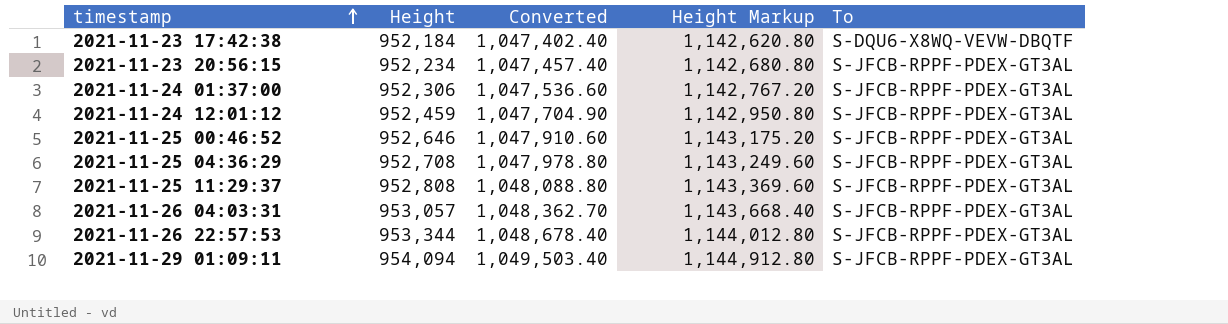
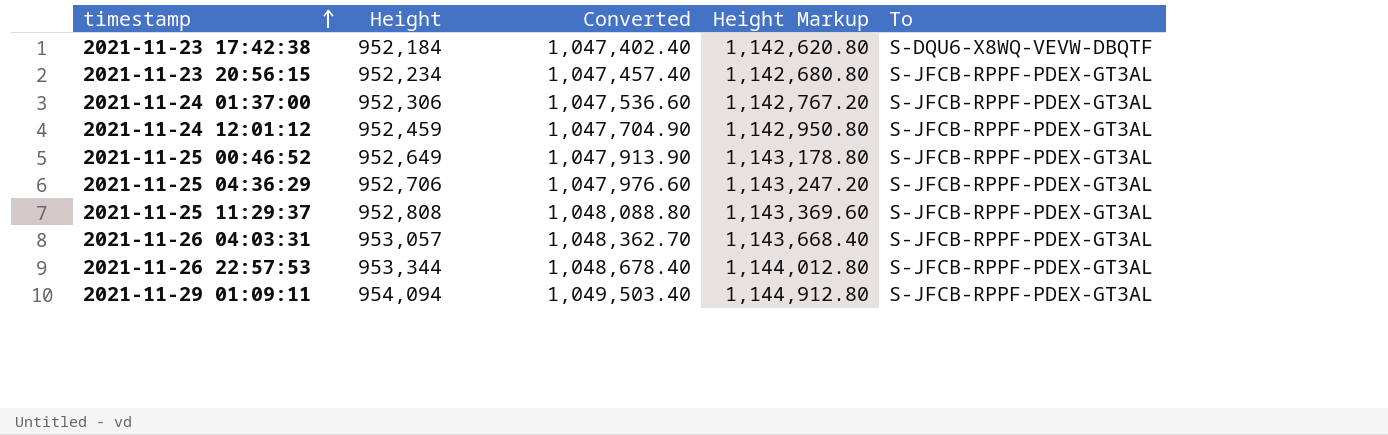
2021-11-25 00:46:52 | Height: 952,646 -> 952,649
2021-11-25 00:46:52 | Converted: 1,047,910.60 -> 1,047,913.90
2021-11-25 00:46:52 | Height Markup: 1,143,175.20 -> 1,143,178.80
2021-11-25 04:36:29 | Height: 952,708 -> 952,706
2021-11-25 04:36:29 | Converted: 1,047,978.80 -> 1,047,976.60
2021-11-25 04:36:29 | Height Markup: 1,143,249.60 -> 1,143,247.20

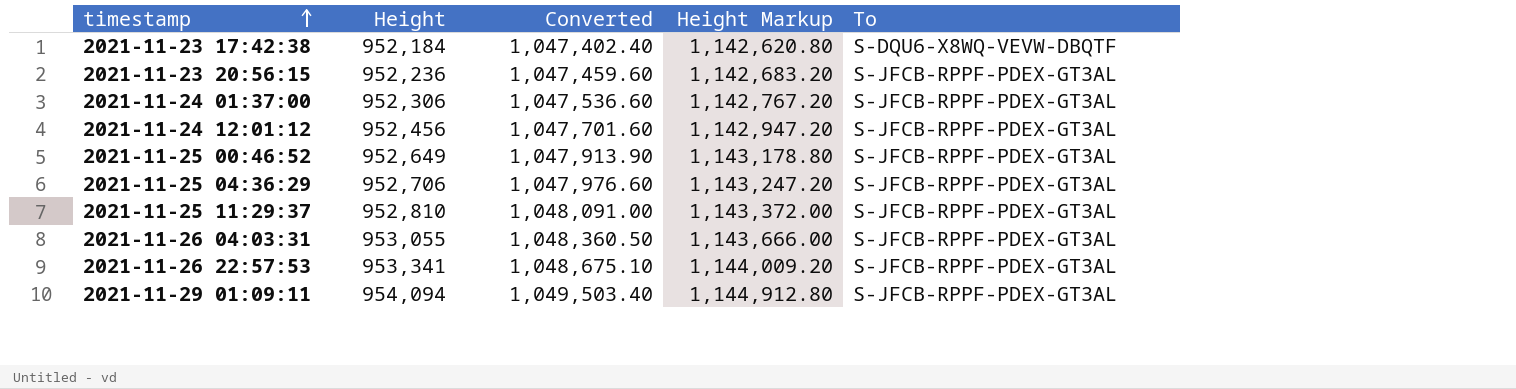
2021-11-23 20:56:15 | Height: 952,234 -> 952,236
2021-11-23 20:56:15 | Converted: 1,047,457.40 -> 1,047,459.60
2021-11-23 20:56:15 | Height Markup: 1,142,680.80 -> 1,142,683.20
2021-11-24 12:01:12 | Height: 952,459 -> 952,456
2021-11-24 12:01:12 | Converted: 1,047,704.90 -> 1,047,701.60
2021-11-24 12:01:12 | Height Markup: 1,142,950.80 -> 1,142,947.20
2021-11-25 11:29:37 | Height: 952,808 -> 952,810
2021-11-25 11:29:37 | Converted: 1,048,088.80 -> 1,048,091.00
2021-11-25 11:29:37 | Height Markup: 1,143,369.60 -> 1,143,372.00
2021-11-26 04:03:31 | Height: 953,057 -> 953,055
2021-11-26 04:03:31 | Converted: 1,048,362.70 -> 1,048,360.50
2021-11-26 04:03:31 | Height Markup: 1,143,668.40 -> 1,143,666.00
2021-11-26 22:57:53 | Height: 953,344 -> 953,341
2021-11-26 22:57:53 | Converted: 1,048,678.40 -> 1,048,675.10
2021-11-26 22:57:53 | Height Markup: 1,144,012.80 -> 1,144,009.20

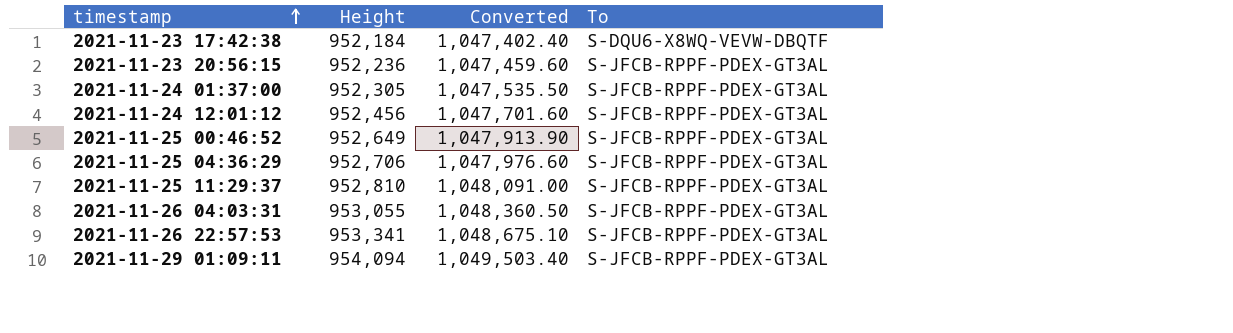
column Height Markup | formula: [Height] * 1.2 -> none
2021-11-24 01:37:00 | Height: 952,306 -> 952,305
2021-11-24 01:37:00 | Converted: 1,047,536.60 -> 1,047,535.50

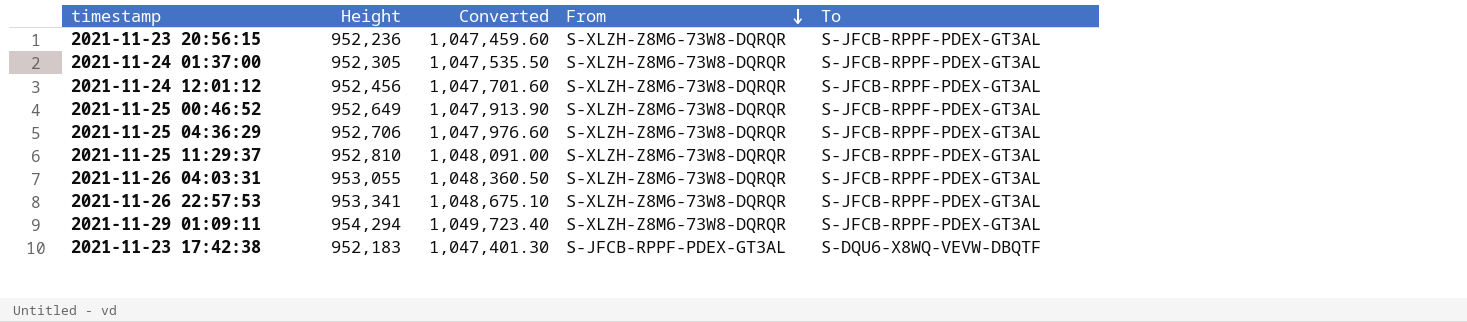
row order: timestamp ascending -> From descending
column From | position: none -> 4
2021-11-29 01:09:11 | Height: 954,094 -> 954,294
2021-11-29 01:09:11 | Converted: 1,049,503.40 -> 1,049,723.40
2021-11-23 17:42:38 | Height: 952,184 -> 952,183
2021-11-23 17:42:38 | Converted: 1,047,402.40 -> 1,047,401.30

